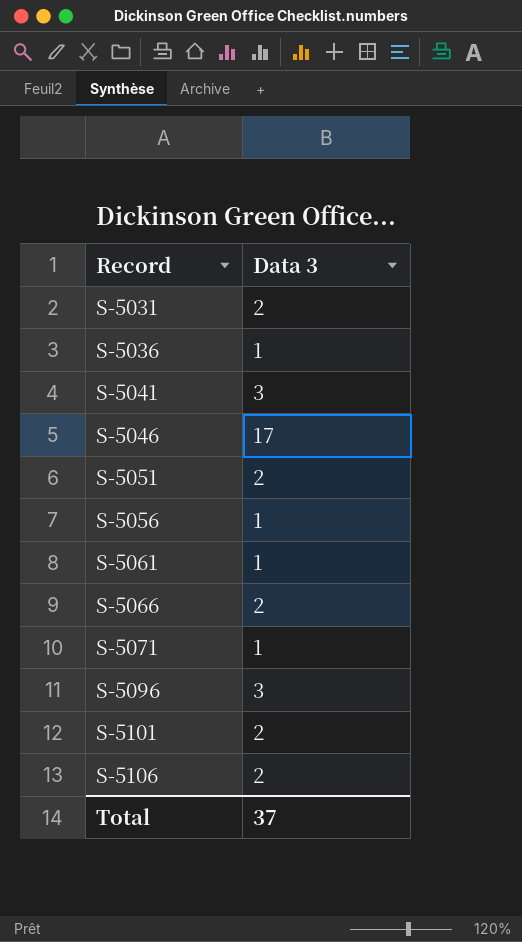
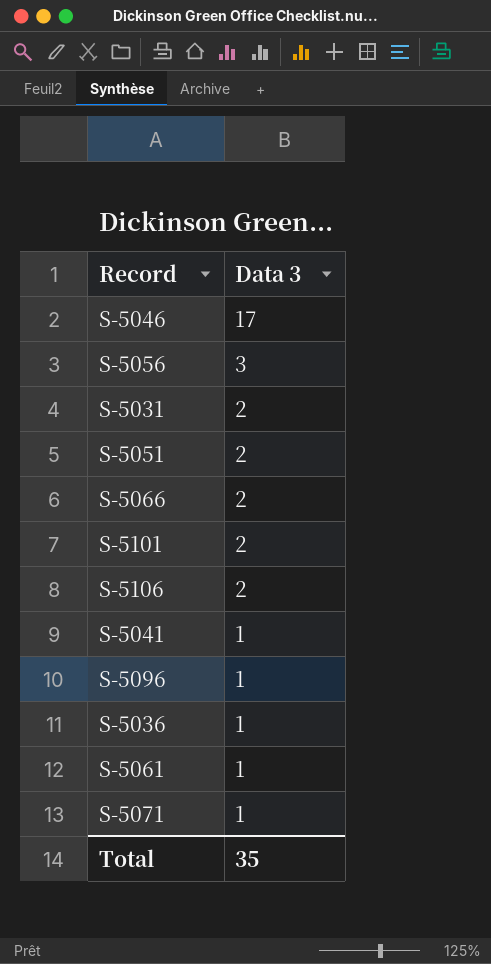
row order: Record ascending -> Data 3 descending
S-5056 | Data 3: 1 -> 3
S-5041 | Data 3: 3 -> 1
S-5096 | Data 3: 3 -> 1
Total | Data 3: 37 -> 35

